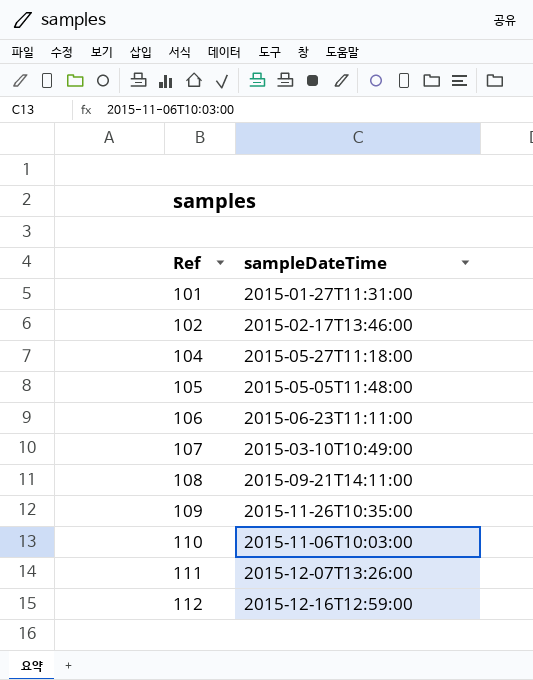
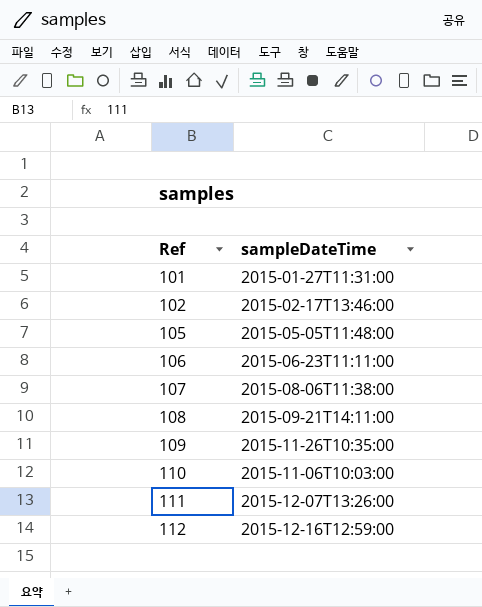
row 104: 2015-05-27T11:18:00 -> none
107 | sampleDateTime: 2015-03-10T10:49:00 -> 2015-08-06T11:38:00

